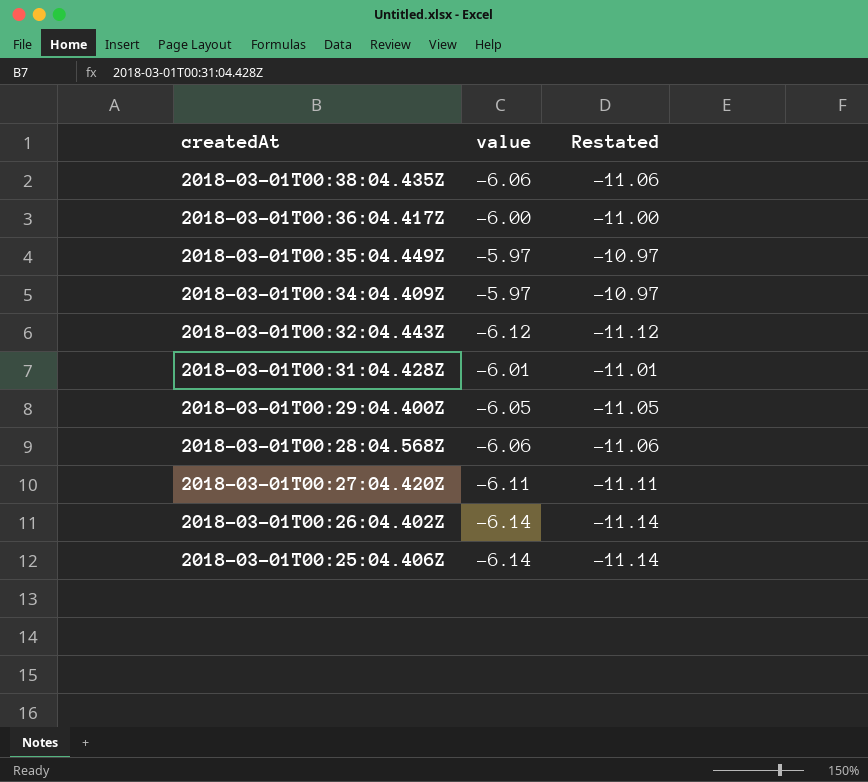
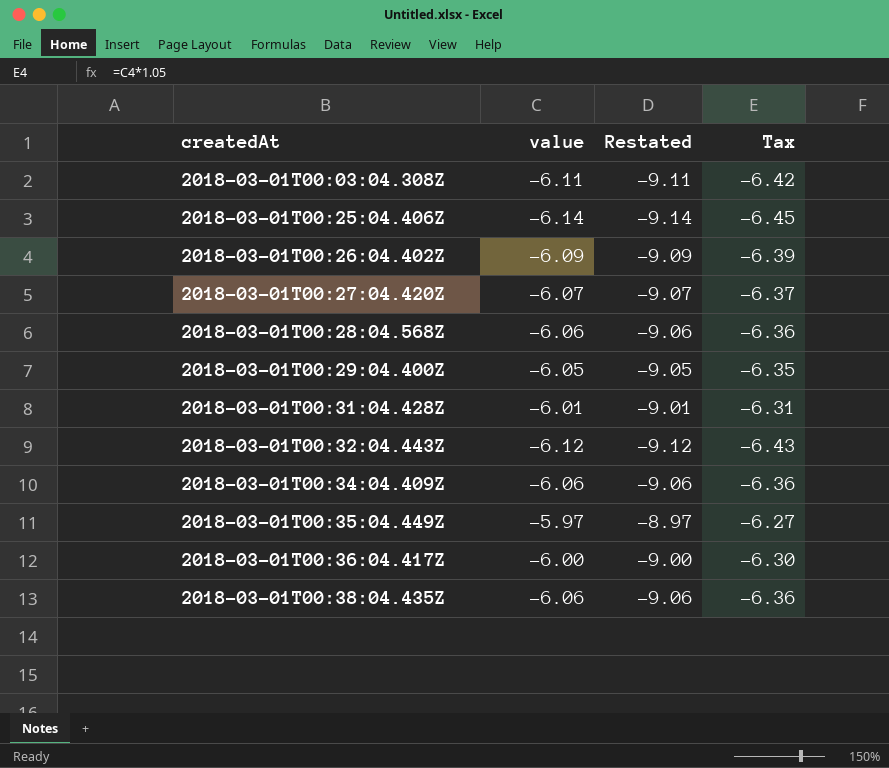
row order: createdAt descending -> createdAt ascending
column Restated | formula: [value] - 5 -> [value] - 3
column Tax | formula: none -> [value] * 1.05
row 2018-03-01T00:03:04.308Z: none -> -6.11 | -9.11 | -6.42
2018-03-01T00:26:04.402Z | value: -6.14 -> -6.09
2018-03-01T00:27:04.420Z | value: -6.11 -> -6.07
2018-03-01T00:34:04.409Z | value: -5.97 -> -6.06

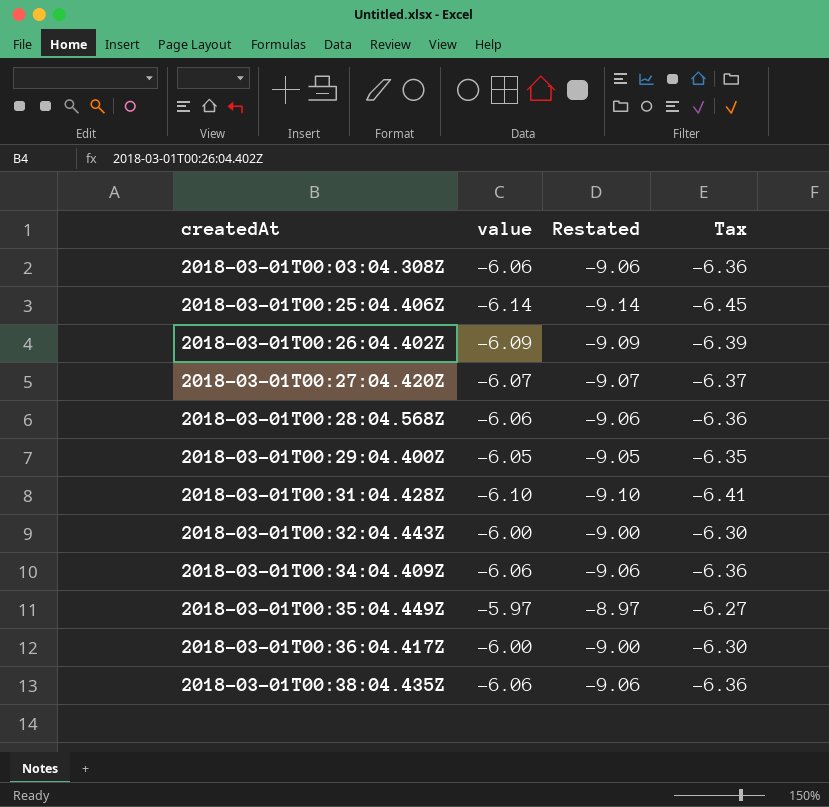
2018-03-01T00:03:04.308Z | value: -6.11 -> -6.06
2018-03-01T00:03:04.308Z | Restated: -9.11 -> -9.06
2018-03-01T00:03:04.308Z | Tax: -6.42 -> -6.36
2018-03-01T00:31:04.428Z | value: -6.01 -> -6.10
2018-03-01T00:31:04.428Z | Restated: -9.01 -> -9.10
2018-03-01T00:31:04.428Z | Tax: -6.31 -> -6.41
2018-03-01T00:32:04.443Z | value: -6.12 -> -6.00
2018-03-01T00:32:04.443Z | Restated: -9.12 -> -9.00
2018-03-01T00:32:04.443Z | Tax: -6.43 -> -6.30

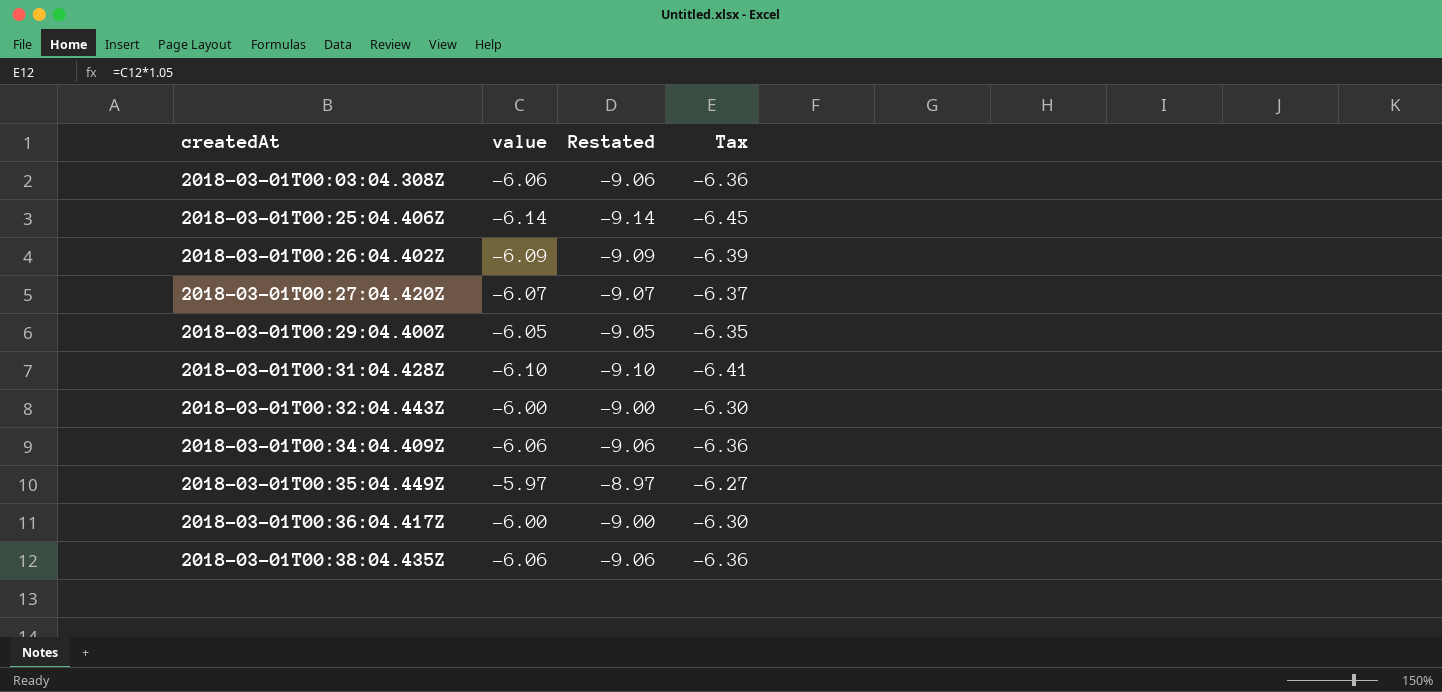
row 2018-03-01T00:28:04.568Z: -6.06 | -9.06 | -6.36 -> none

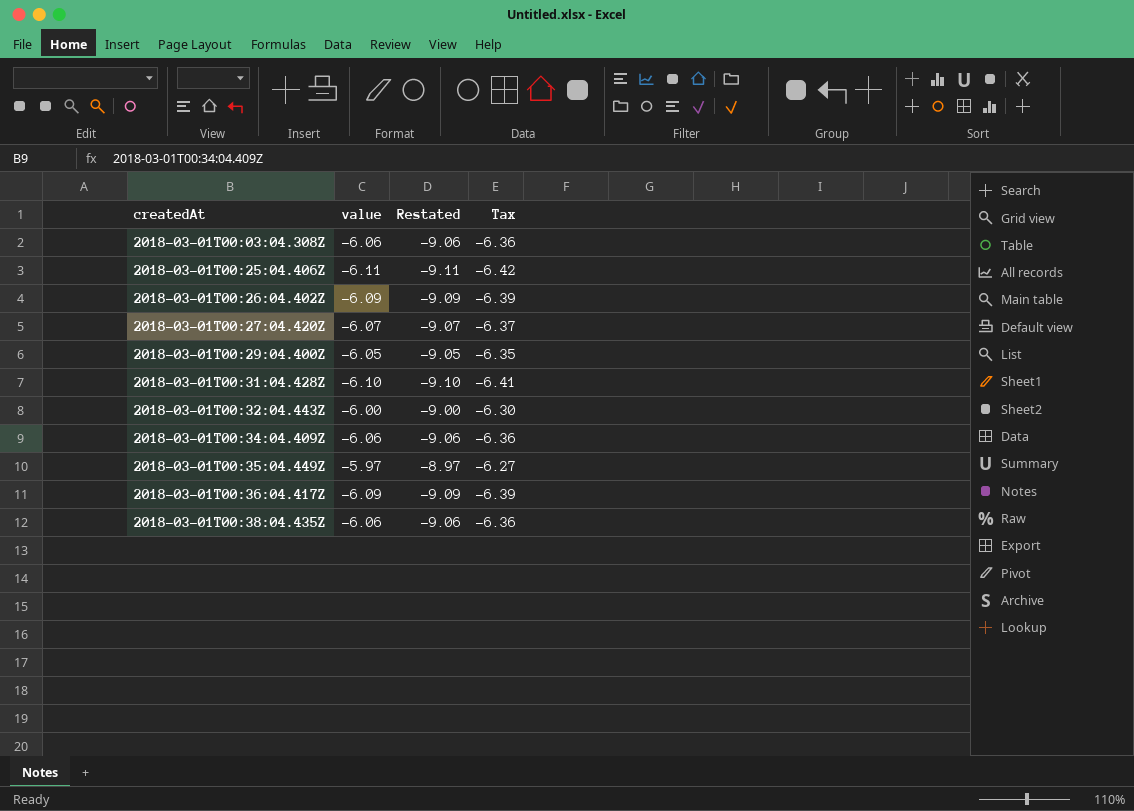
2018-03-01T00:25:04.406Z | value: -6.14 -> -6.11
2018-03-01T00:25:04.406Z | Restated: -9.14 -> -9.11
2018-03-01T00:25:04.406Z | Tax: -6.45 -> -6.42
2018-03-01T00:36:04.417Z | value: -6.00 -> -6.09
2018-03-01T00:36:04.417Z | Restated: -9.00 -> -9.09
2018-03-01T00:36:04.417Z | Tax: -6.30 -> -6.39

